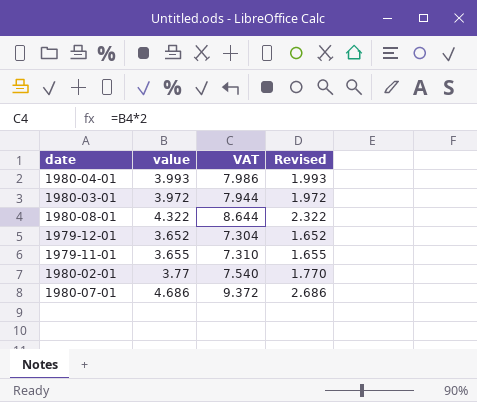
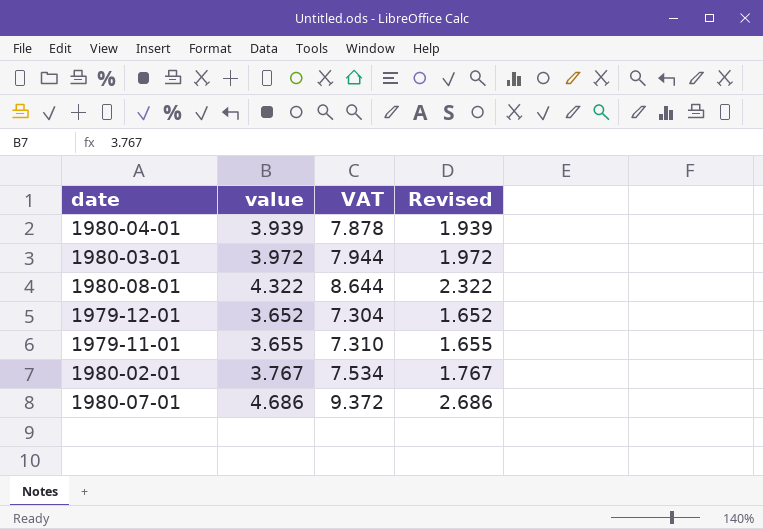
1980-04-01 | value: 3.993 -> 3.939
1980-04-01 | VAT: 7.986 -> 7.878
1980-04-01 | Revised: 1.993 -> 1.939
1980-02-01 | value: 3.77 -> 3.767
1980-02-01 | VAT: 7.540 -> 7.534
1980-02-01 | Revised: 1.770 -> 1.767

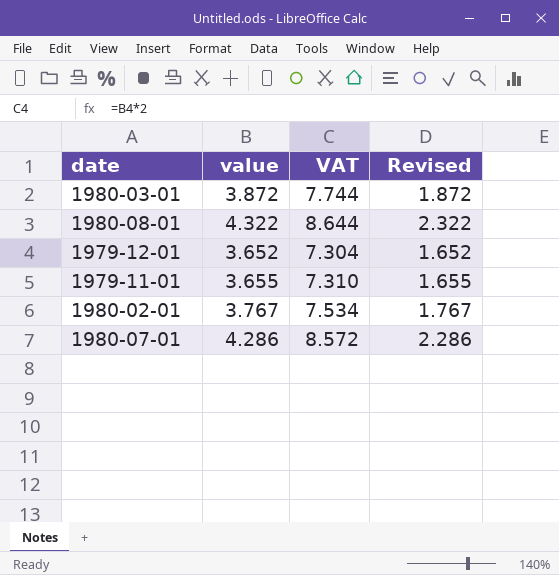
row 1980-04-01: 3.939 | 7.878 | 1.939 -> none
1980-03-01 | value: 3.972 -> 3.872
1980-03-01 | VAT: 7.944 -> 7.744
1980-03-01 | Revised: 1.972 -> 1.872
1980-07-01 | value: 4.686 -> 4.286
1980-07-01 | VAT: 9.372 -> 8.572
1980-07-01 | Revised: 2.686 -> 2.286

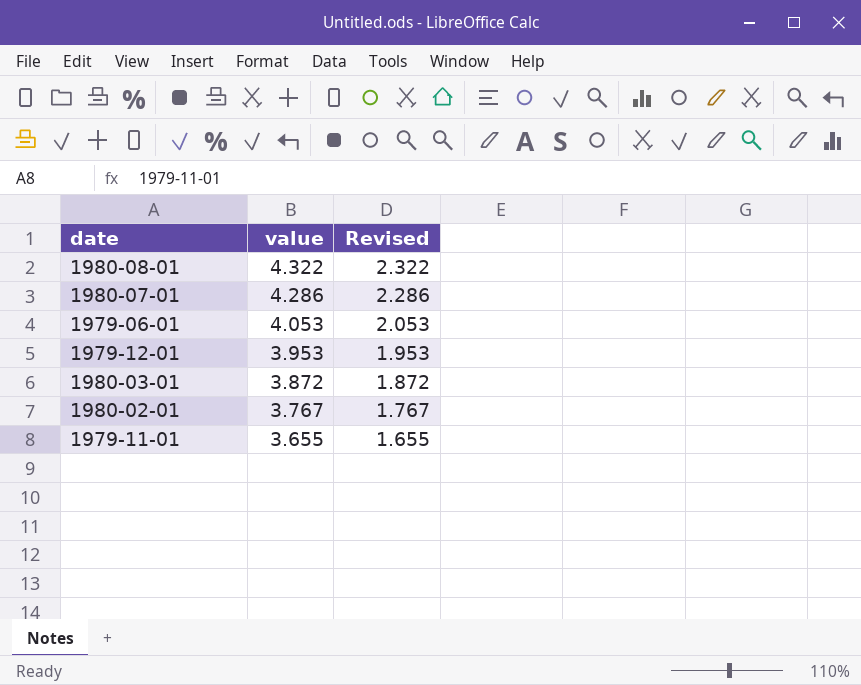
row order: none -> value descending
column VAT | formula: [value] * 2 -> none
row 1979-06-01: none -> 4.053 | 2.053
1979-12-01 | value: 3.652 -> 3.953
1979-12-01 | Revised: 1.652 -> 1.953

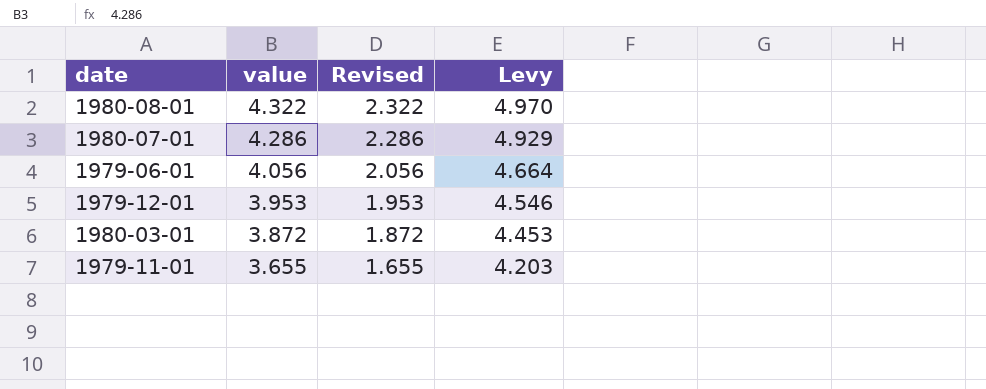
column Levy | formula: none -> [value] * 1.15
row 1980-02-01: 3.767 | 1.767 -> none
1979-06-01 | value: 4.053 -> 4.056
1979-06-01 | Revised: 2.053 -> 2.056

